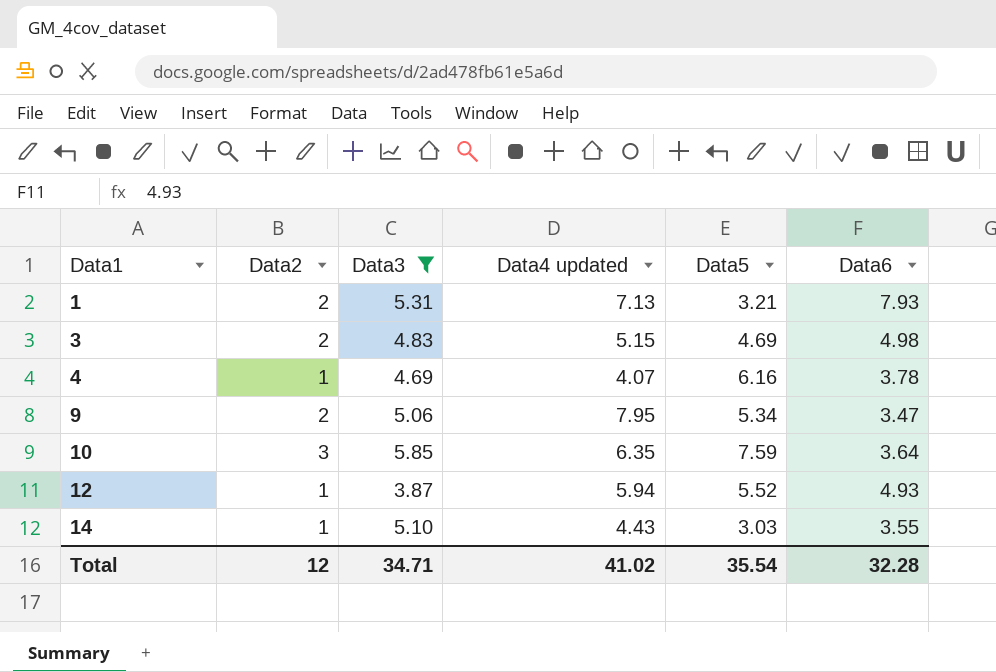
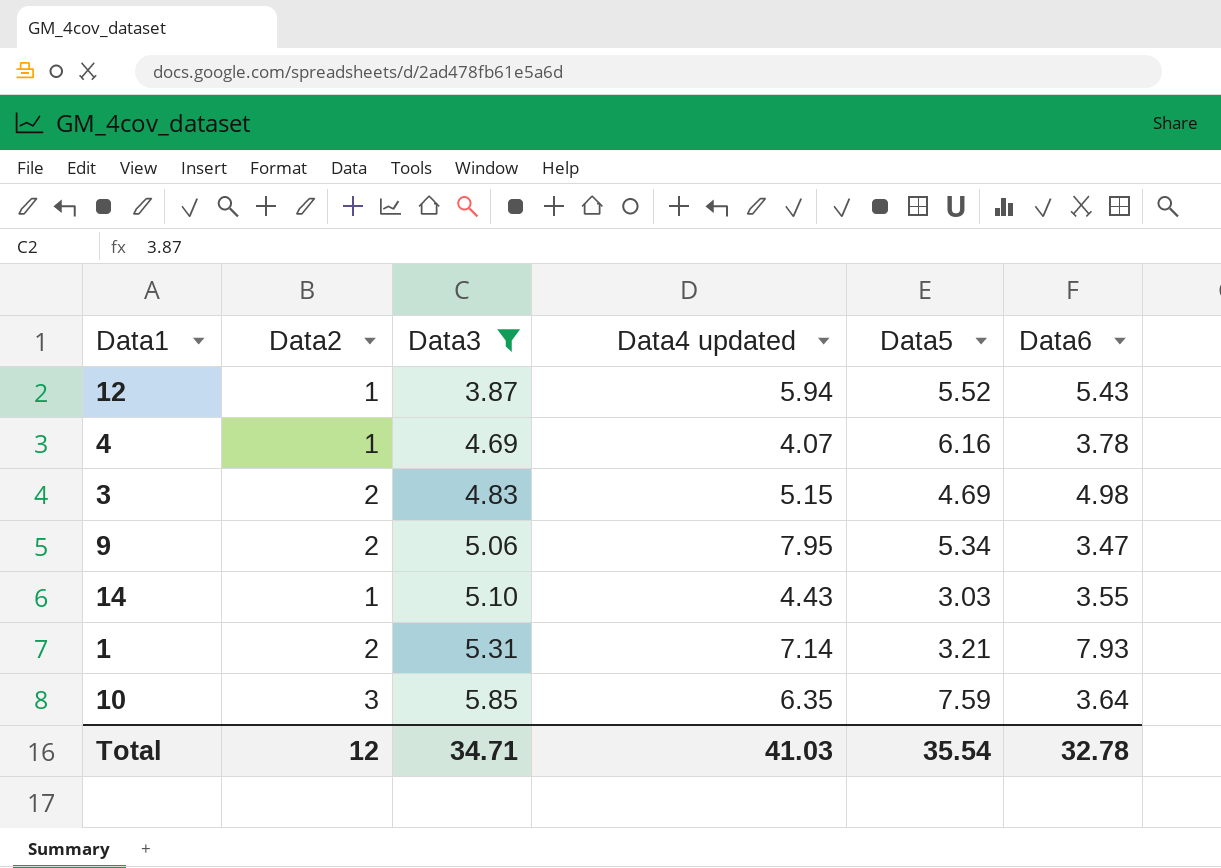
row order: Data1 ascending -> Data3 ascending
12 | Data6: 4.93 -> 5.43
1 | Data4 updated: 7.13 -> 7.14
Total | Data4 updated: 41.02 -> 41.03
Total | Data6: 32.28 -> 32.78

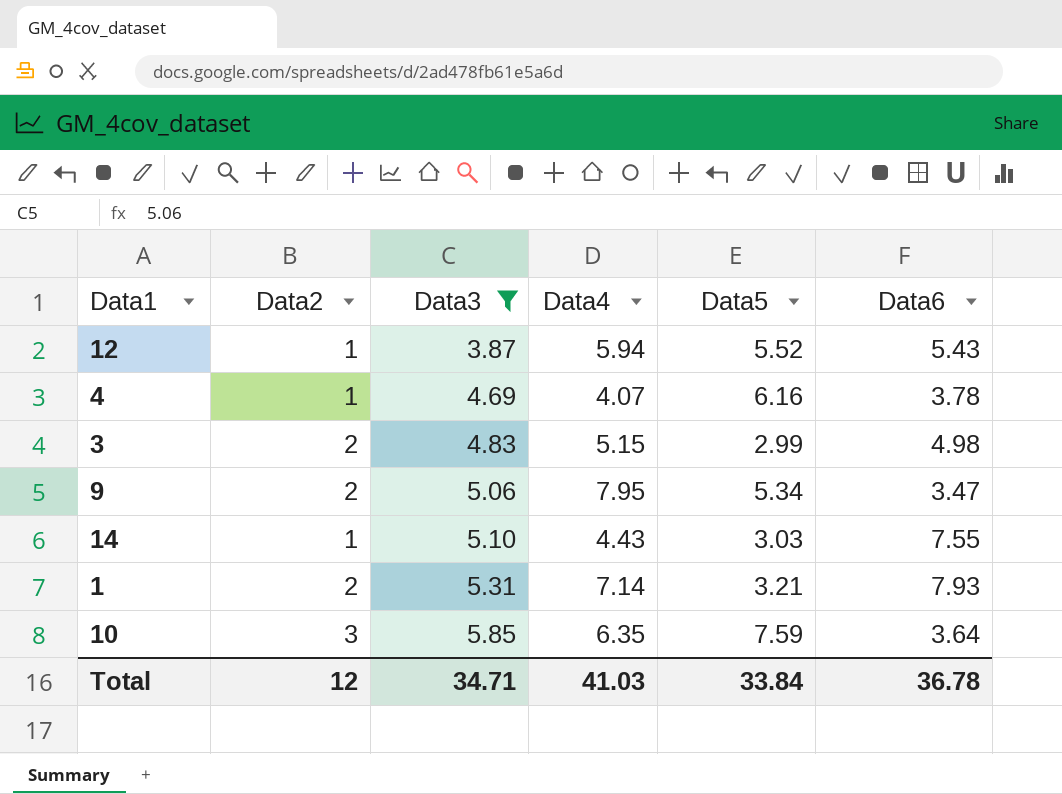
column name: Data4 updated -> Data4
3 | Data5: 4.69 -> 2.99
14 | Data6: 3.55 -> 7.55
Total | Data5: 35.54 -> 33.84
Total | Data6: 32.78 -> 36.78

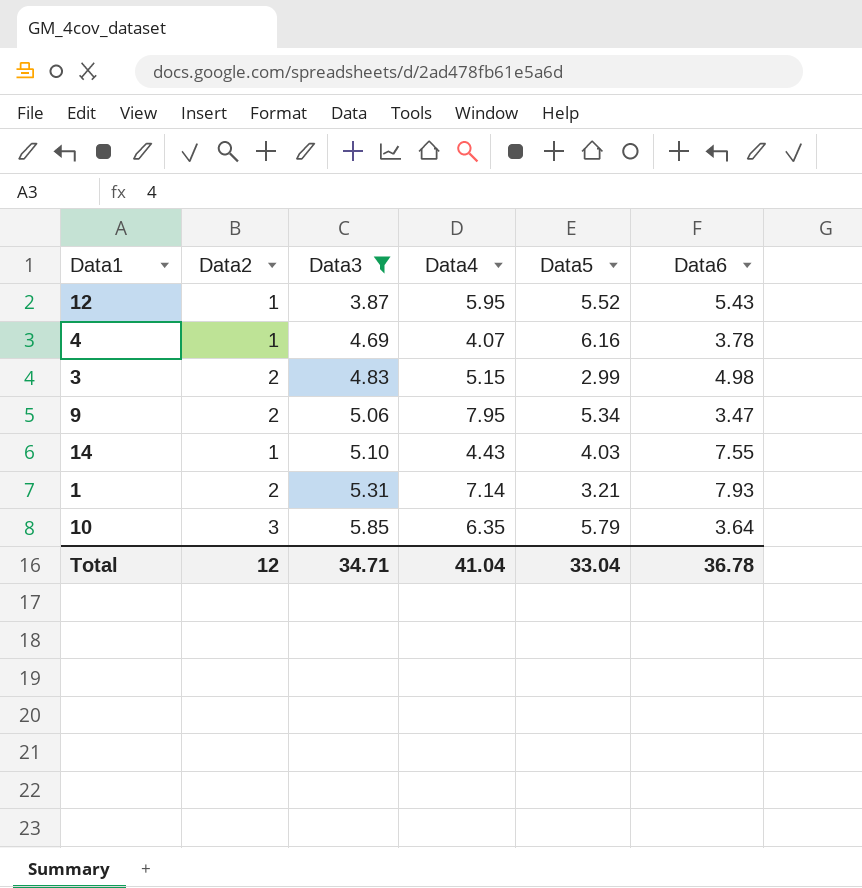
12 | Data4: 5.94 -> 5.95
14 | Data5: 3.03 -> 4.03
10 | Data5: 7.59 -> 5.79
Total | Data4: 41.03 -> 41.04
Total | Data5: 33.84 -> 33.04

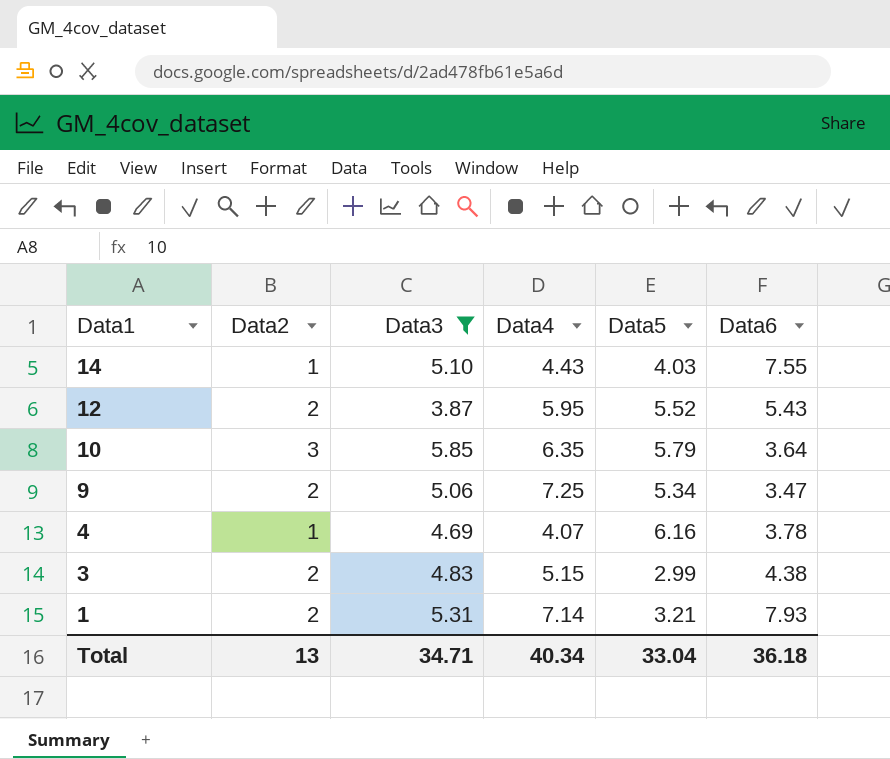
row order: Data3 ascending -> Data1 descending
12 | Data2: 1 -> 2
9 | Data4: 7.95 -> 7.25
3 | Data6: 4.98 -> 4.38
Total | Data2: 12 -> 13
Total | Data4: 41.04 -> 40.34
Total | Data6: 36.78 -> 36.18

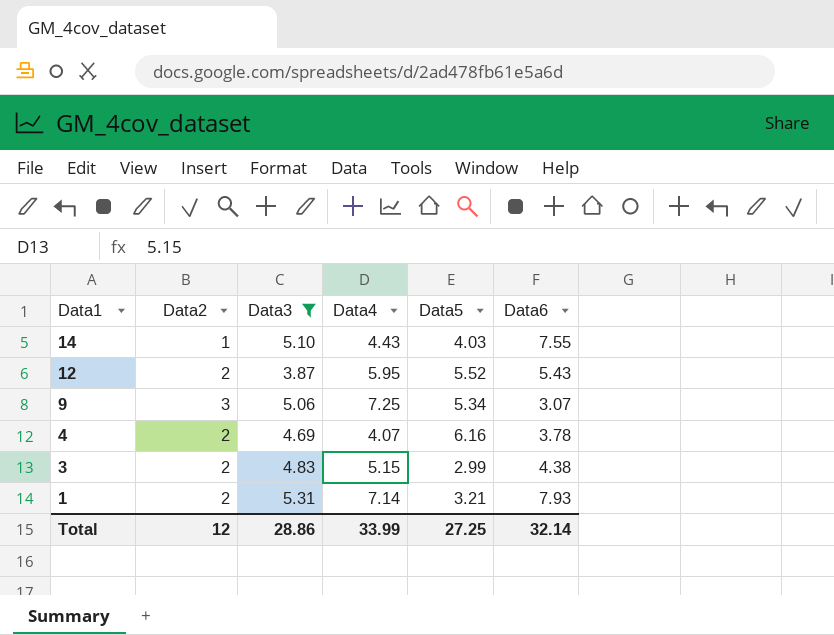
row 10: 3 | 5.85 | 6.35 | 5.79 | 3.64 -> none
9 | Data2: 2 -> 3
9 | Data6: 3.47 -> 3.07
4 | Data2: 1 -> 2
Total | Data2: 13 -> 12
Total | Data3: 34.71 -> 28.86
Total | Data4: 40.34 -> 33.99
Total | Data5: 33.04 -> 27.25
Total | Data6: 36.18 -> 32.14

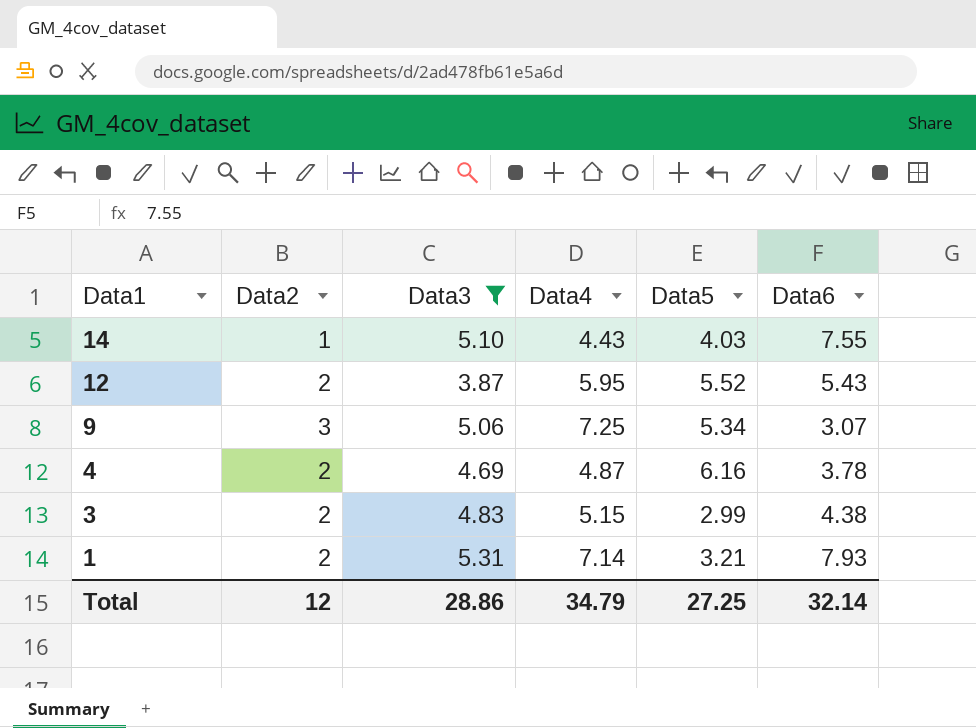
4 | Data4: 4.07 -> 4.87
Total | Data4: 33.99 -> 34.79

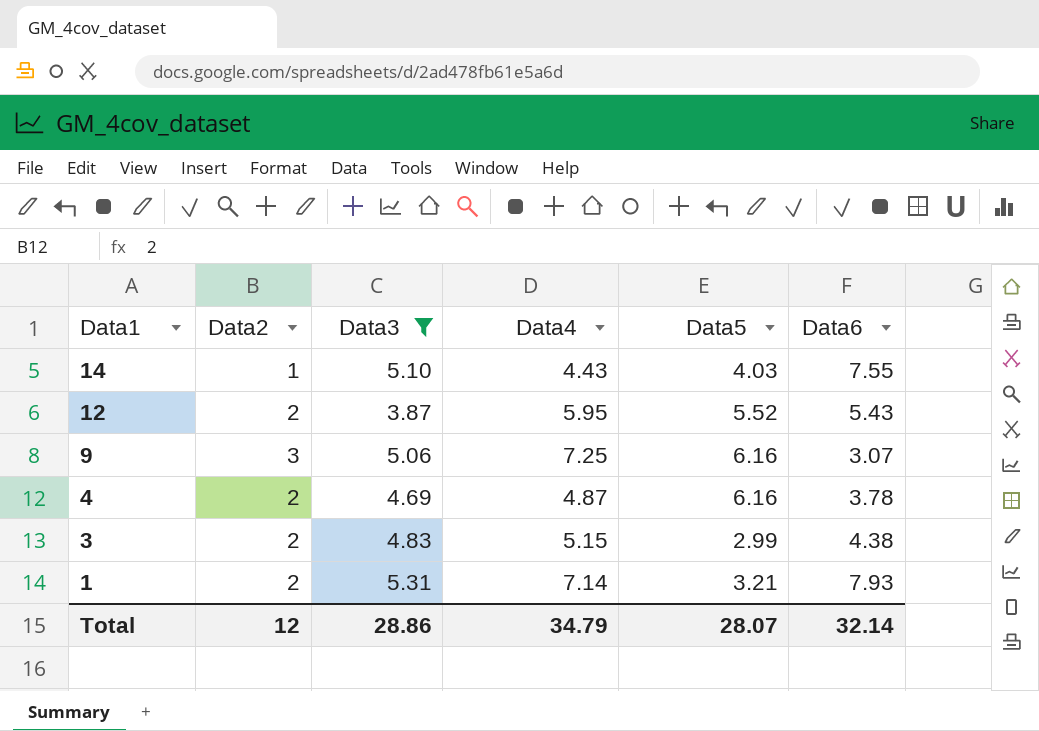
9 | Data5: 5.34 -> 6.16
Total | Data5: 27.25 -> 28.07

